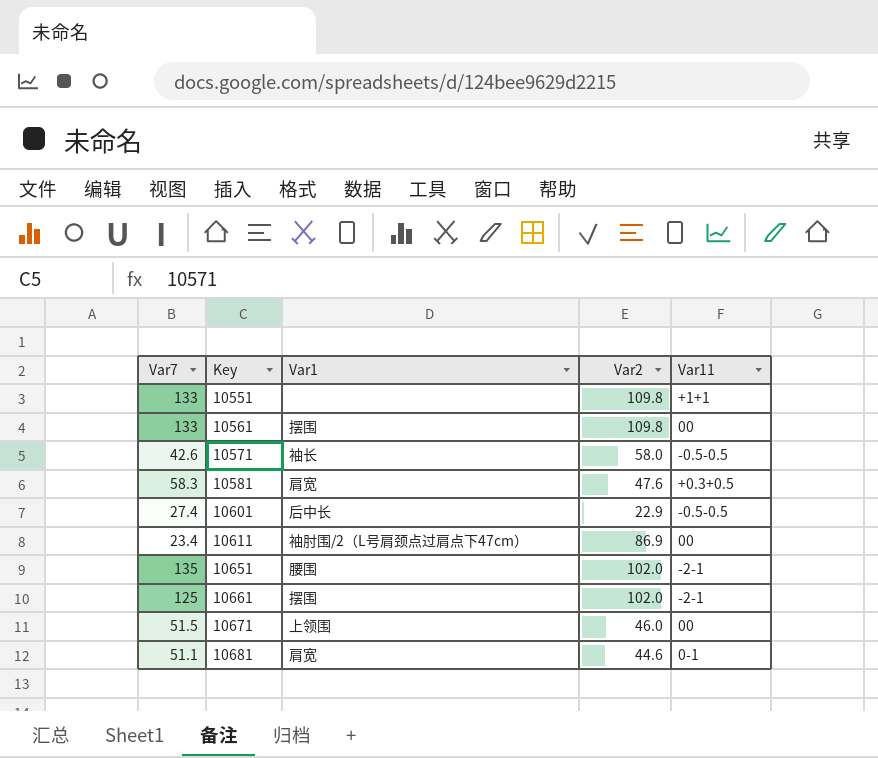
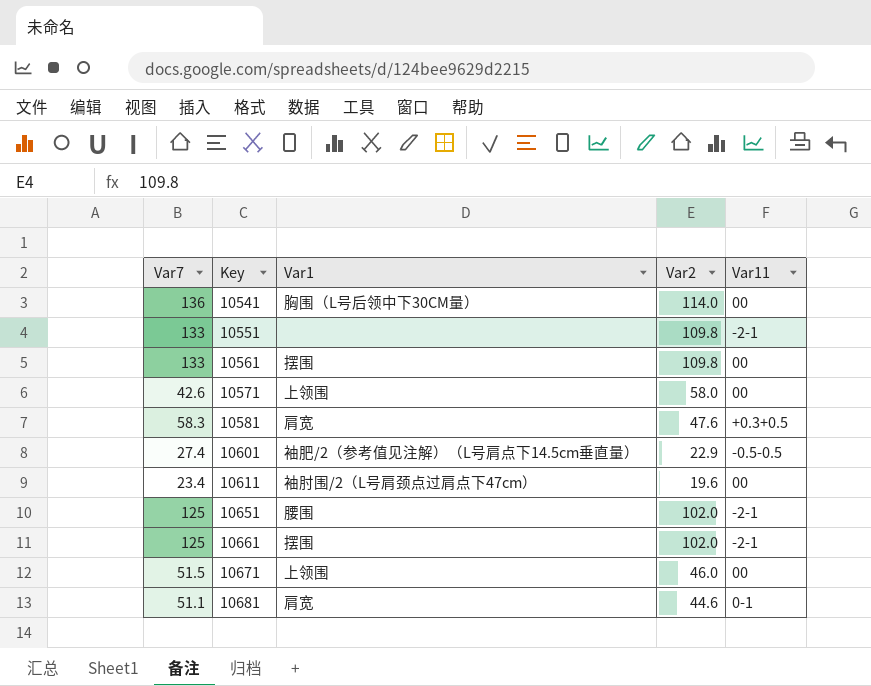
row 10541: none -> 136 | 胸围（L号后领中下30CM量） | 114.0 | 00
10551 | Var11: +1+1 -> -2-1
10571 | Var1: 袖长 -> 上领围
10571 | Var11: -0.5-0.5 -> 00
10601 | Var1: 后中长 -> 袖肥/2（参考值见注解）（L号肩点下14.5cm垂直量）
10611 | Var2: 86.9 -> 19.6
10651 | Var7: 135 -> 125

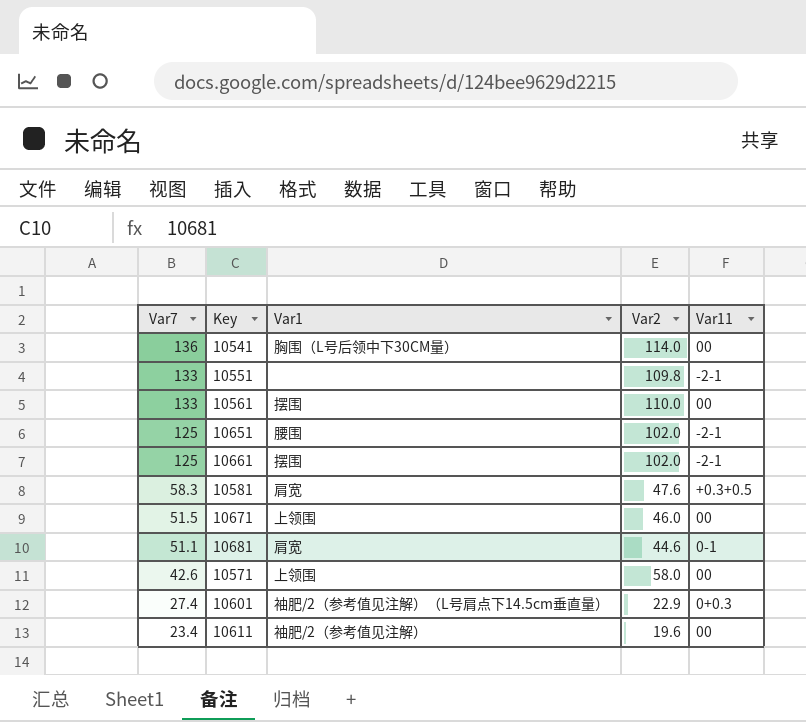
row order: Key ascending -> Var7 descending
10561 | Var2: 109.8 -> 110.0
10601 | Var11: -0.5-0.5 -> 0+0.3
10611 | Var1: 袖肘围/2（L号肩颈点过肩点下47cm） -> 袖肥/2（参考值见注解）

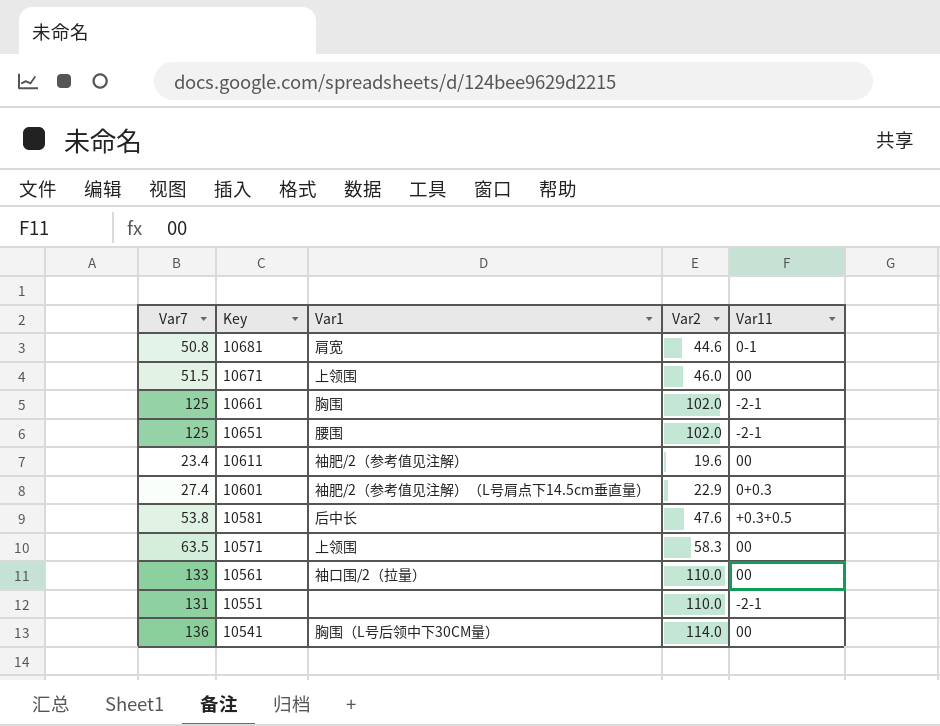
row order: Var7 descending -> Key descending
10681 | Var7: 51.1 -> 50.8
10661 | Var1: 摆围 -> 胸围
10581 | Var7: 58.3 -> 53.8
10581 | Var1: 肩宽 -> 后中长
10571 | Var7: 42.6 -> 63.5
10571 | Var2: 58.0 -> 58.3
10561 | Var1: 摆围 -> 袖口围/2（拉量）
10551 | Var7: 133 -> 131
10551 | Var2: 109.8 -> 110.0

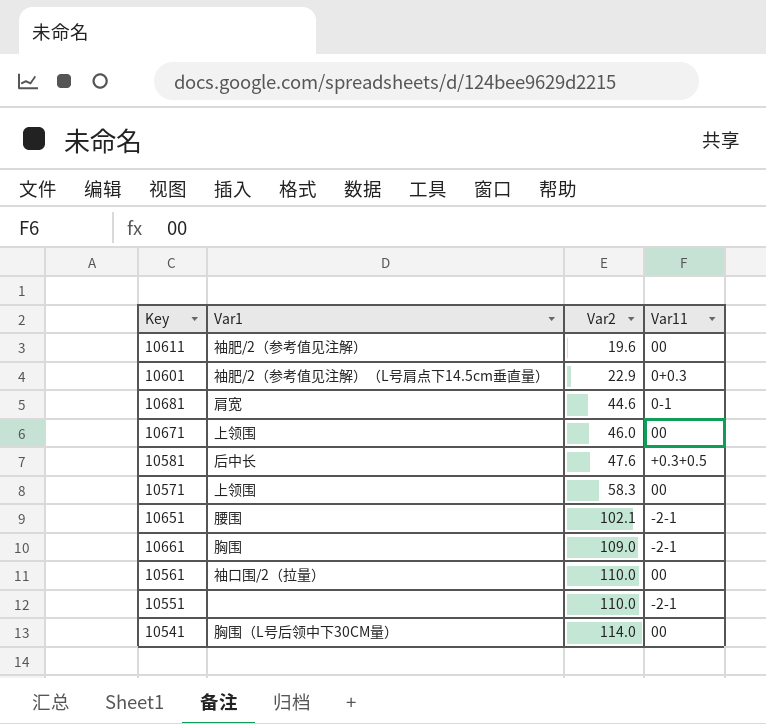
row order: Key descending -> Var2 ascending
column Var7 | position: 1 -> none
10651 | Var2: 102.0 -> 102.1
10661 | Var2: 102.0 -> 109.0

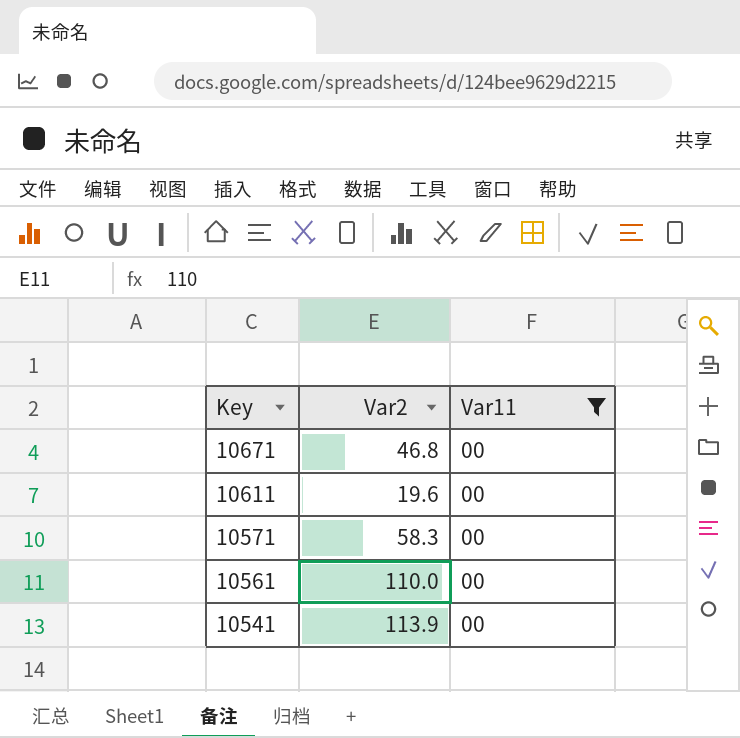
filter: none -> Var11 = 00
row order: Var2 ascending -> Key descending
column Var1 | position: 2 -> none
10671 | Var2: 46.0 -> 46.8
10541 | Var2: 114.0 -> 113.9

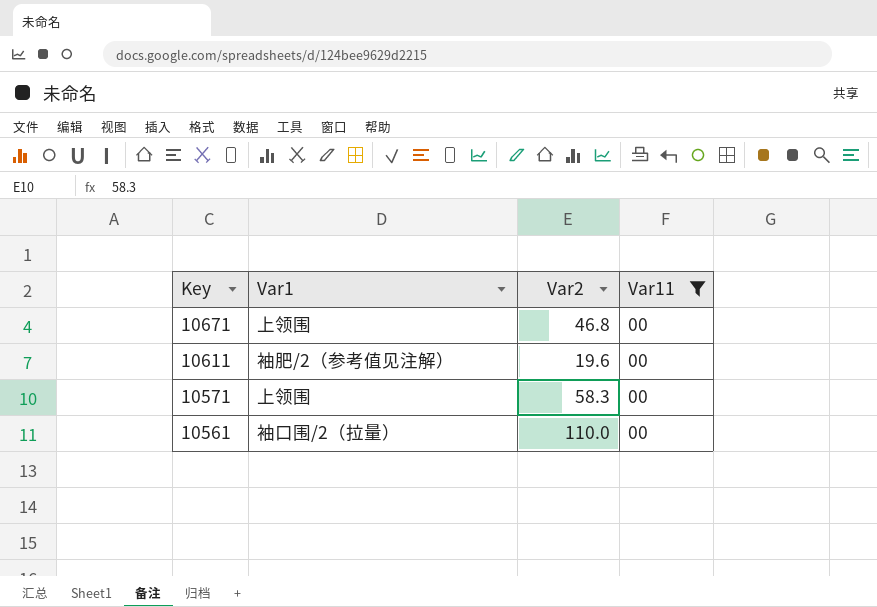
column Var1 | position: none -> 2
row 10541: 113.9 | 00 -> none

